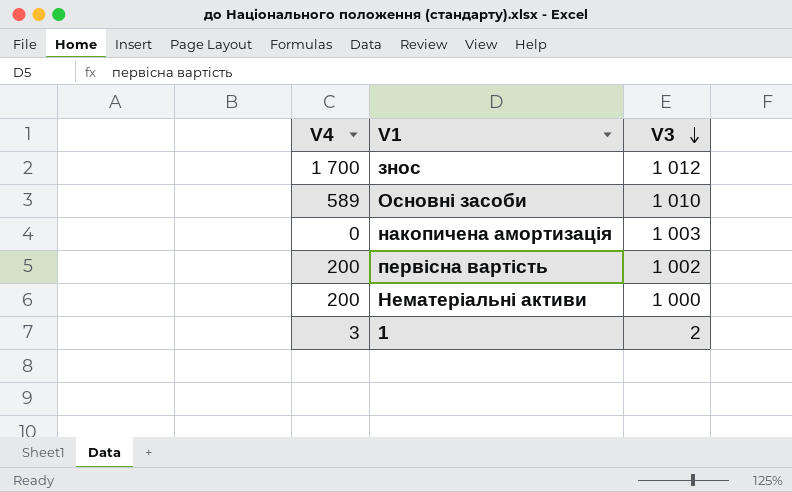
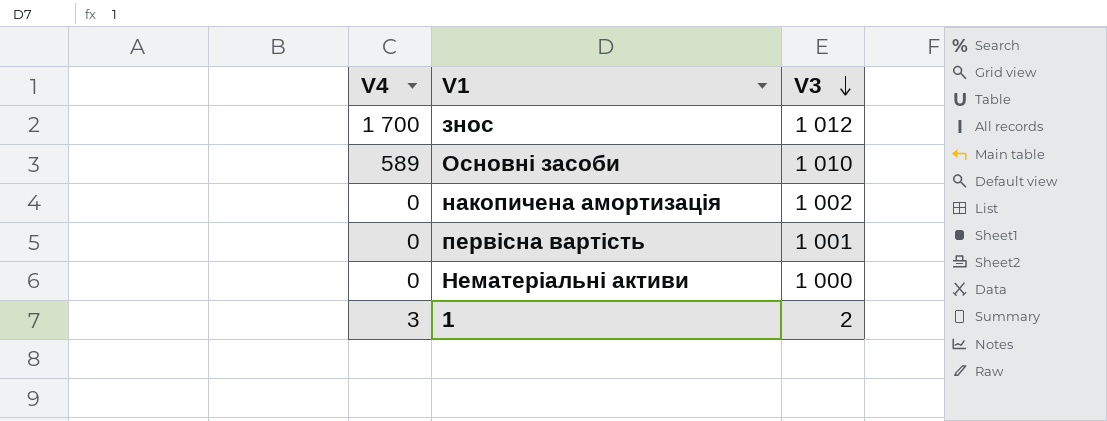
накопичена амортизація | V3: 1 003 -> 1 002
первiсна вартiсть | V4: 200 -> 0
первiсна вартiсть | V3: 1 002 -> 1 001
Нематерiальнi активи | V4: 200 -> 0

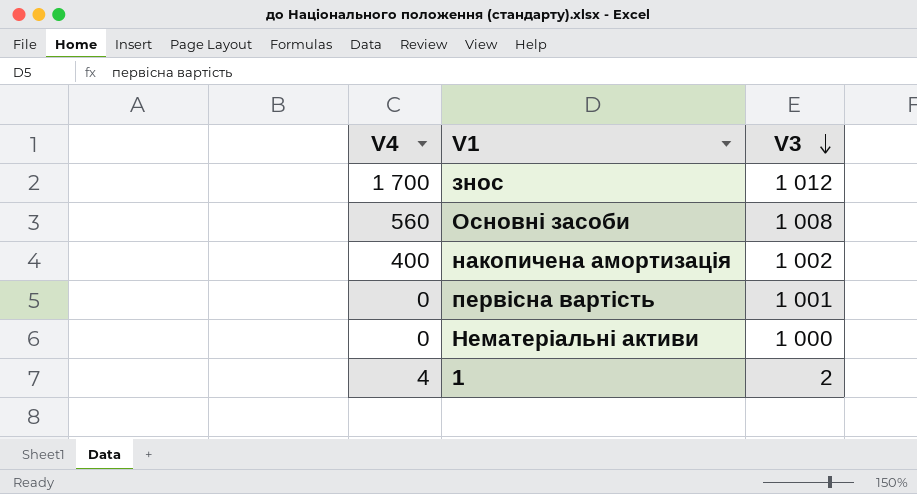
Основнi засоби | V4: 589 -> 560
Основнi засоби | V3: 1 010 -> 1 008
накопичена амортизація | V4: 0 -> 400
1 | V4: 3 -> 4

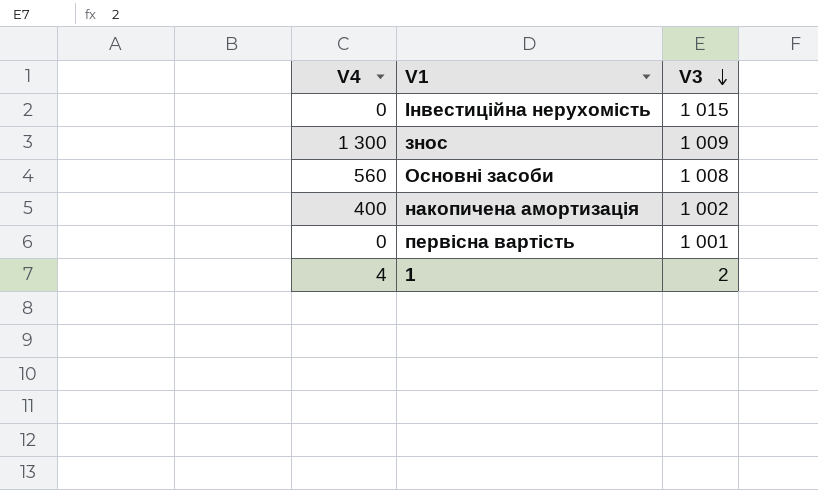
row Нематерiальнi активи: 0 | 1 000 -> none
row Інвестиційна нерухомість: none -> 0 | 1 015
знос | V4: 1 700 -> 1 300
знос | V3: 1 012 -> 1 009

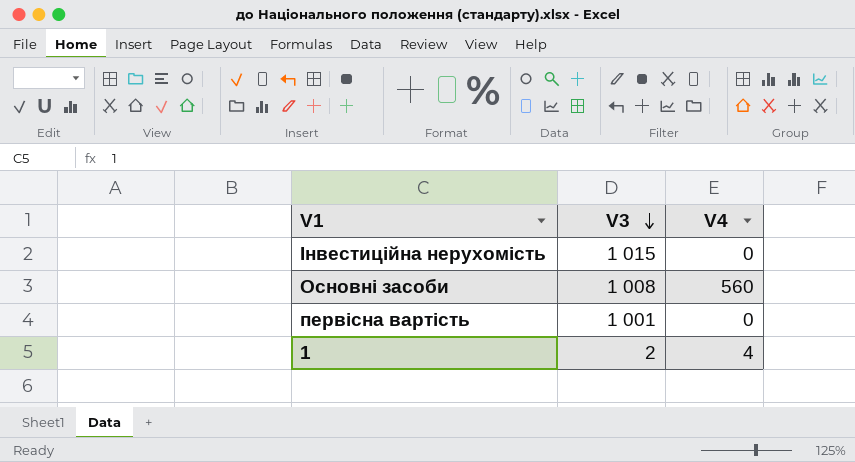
column V4 | position: 1 -> 3
row знос: 1 300 | 1 009 -> none
row накопичена амортизація: 400 | 1 002 -> none

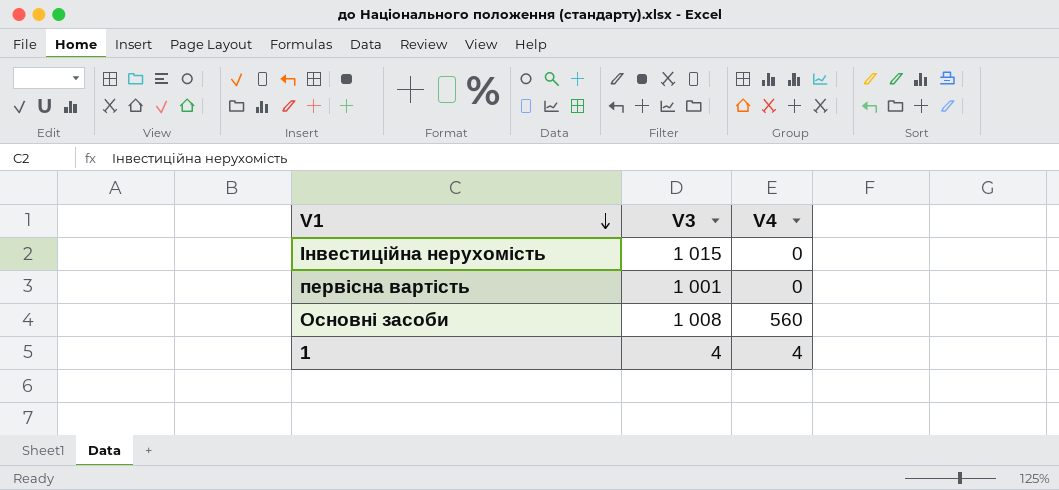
row order: V3 descending -> V1 descending
1 | V3: 2 -> 4

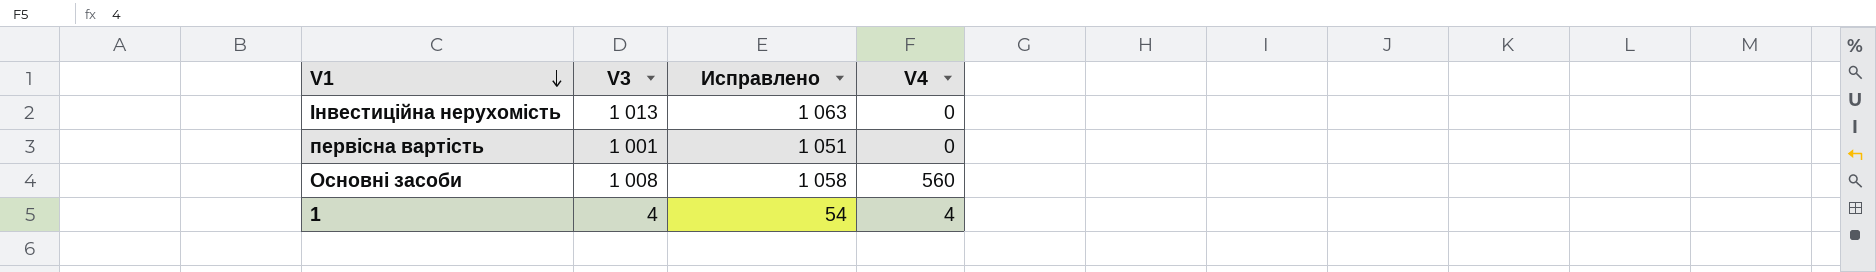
column Исправлено | formula: none -> [V3] + 50
Інвестиційна нерухомість | V3: 1 015 -> 1 013

